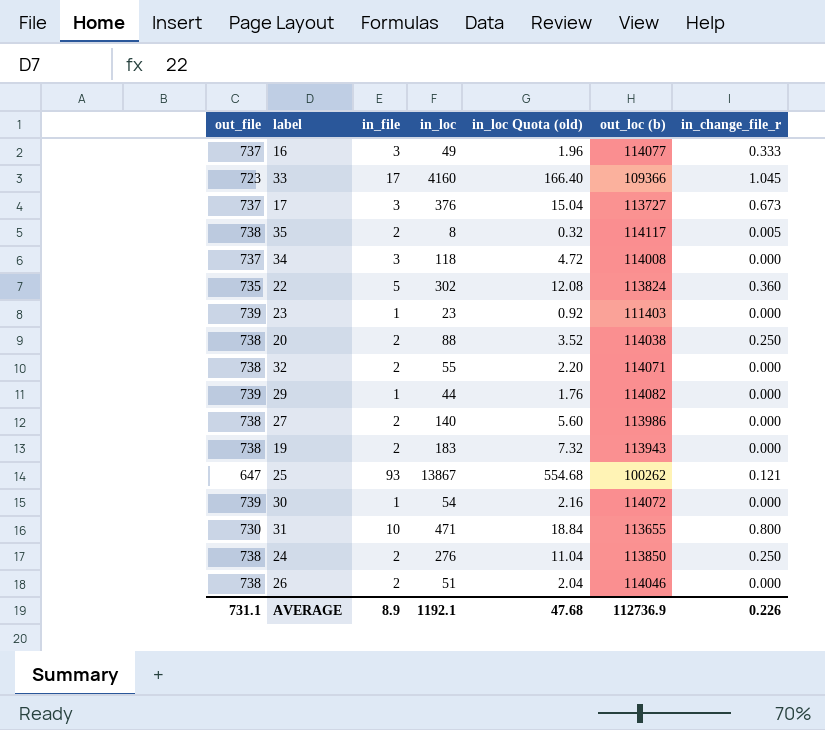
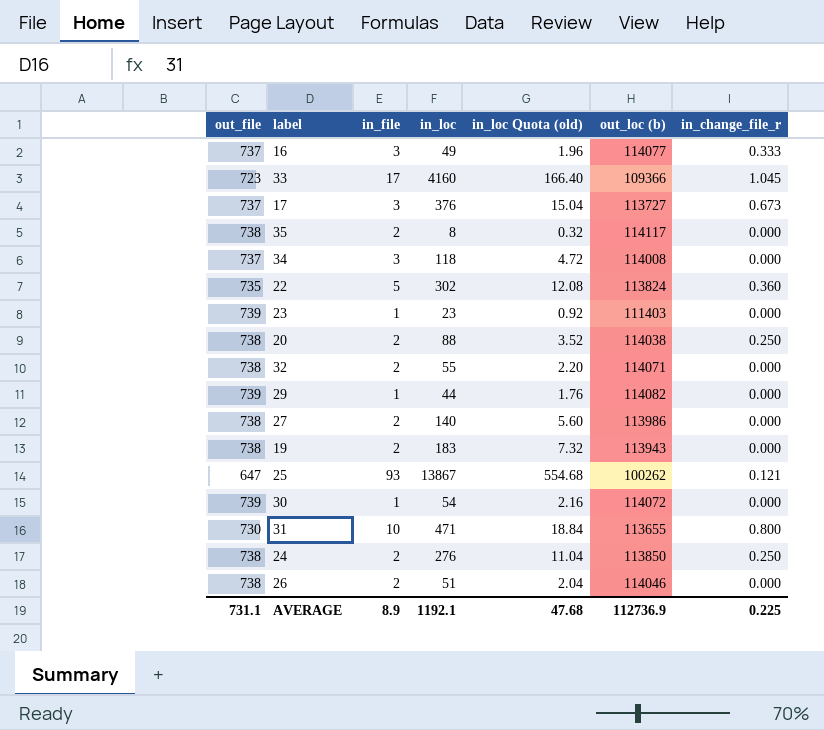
35 | in_change_file_r: 0.005 -> 0.000
AVERAGE | in_change_file_r: 0.226 -> 0.225

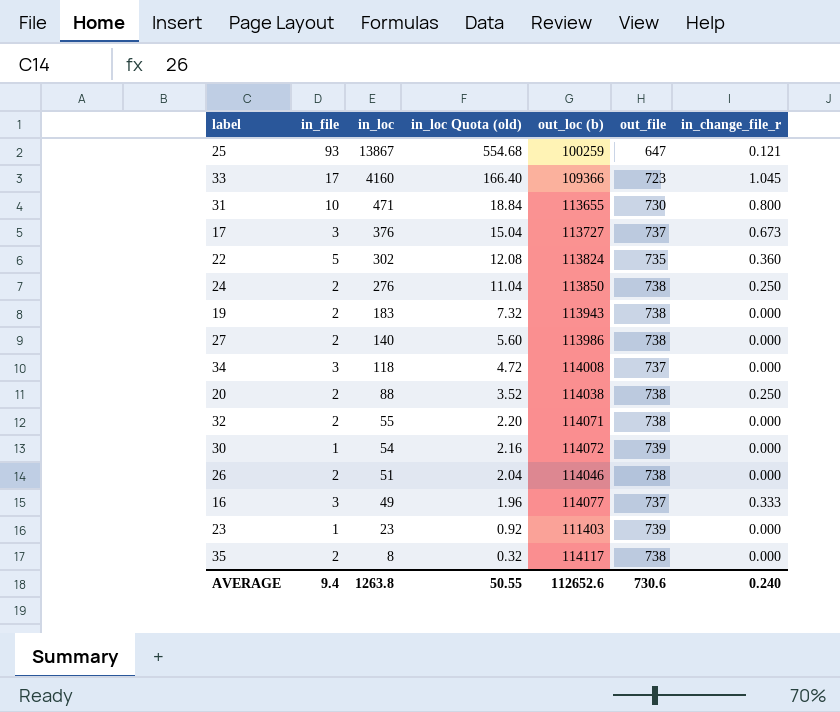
row order: none -> in_loc descending
column out_file | position: 1 -> 6
row 29: 739 | 1 | 44 | 1.76 | 114082 | 0.000 -> none
25 | out_loc (b): 100262 -> 100259
AVERAGE | in_file: 8.9 -> 9.4
AVERAGE | in_loc: 1192.1 -> 1263.8
AVERAGE | in_loc Quota (old): 47.68 -> 50.55
AVERAGE | out_loc (b): 112736.9 -> 112652.6
AVERAGE | out_file: 731.1 -> 730.6
AVERAGE | in_change_file_r: 0.225 -> 0.240

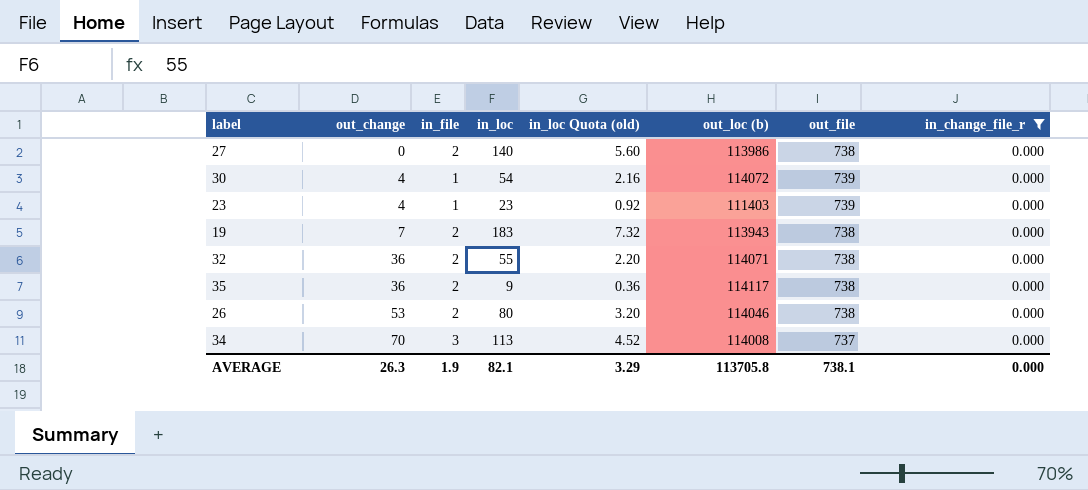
filter: none -> in_change_file_r = 0.000
row order: in_loc descending -> out_change ascending
column out_change | position: none -> 2
35 | in_loc: 8 -> 9
35 | in_loc Quota (old): 0.32 -> 0.36
26 | in_loc: 51 -> 80
26 | in_loc Quota (old): 2.04 -> 3.20
34 | in_loc: 118 -> 113
34 | in_loc Quota (old): 4.72 -> 4.52
AVERAGE | in_file: 9.4 -> 1.9
AVERAGE | in_loc: 1263.8 -> 82.1
AVERAGE | in_loc Quota (old): 50.55 -> 3.29
AVERAGE | out_loc (b): 112652.6 -> 113705.8
AVERAGE | out_file: 730.6 -> 738.1
AVERAGE | in_change_file_r: 0.240 -> 0.000

